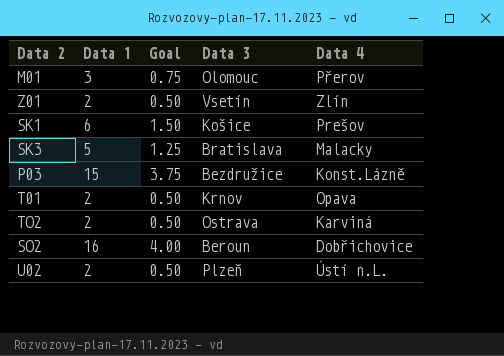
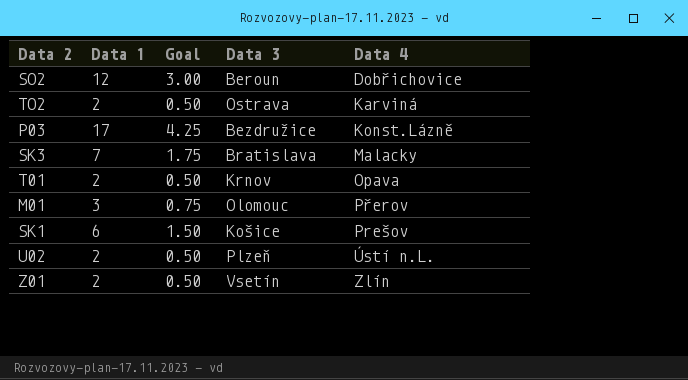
row order: none -> Data 4 ascending
SO2 | Data 1: 16 -> 12
SO2 | Goal: 4.00 -> 3.00
P03 | Data 1: 15 -> 17
P03 | Goal: 3.75 -> 4.25
SK3 | Data 1: 5 -> 7
SK3 | Goal: 1.25 -> 1.75

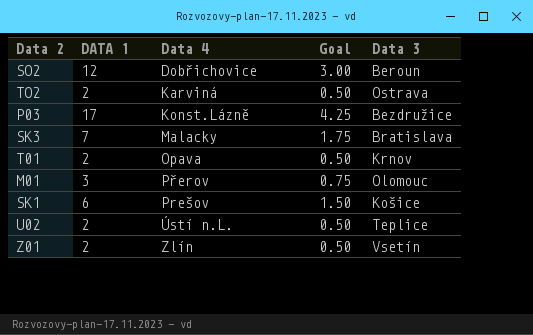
column name: Data 1 -> DATA 1
column Data 4 | position: 5 -> 3
U02 | Data 3: Plzeň -> Teplice

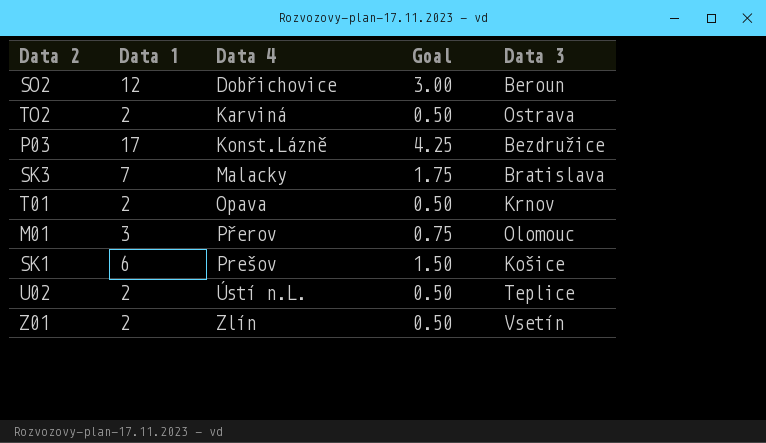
column name: DATA 1 -> Data 1

